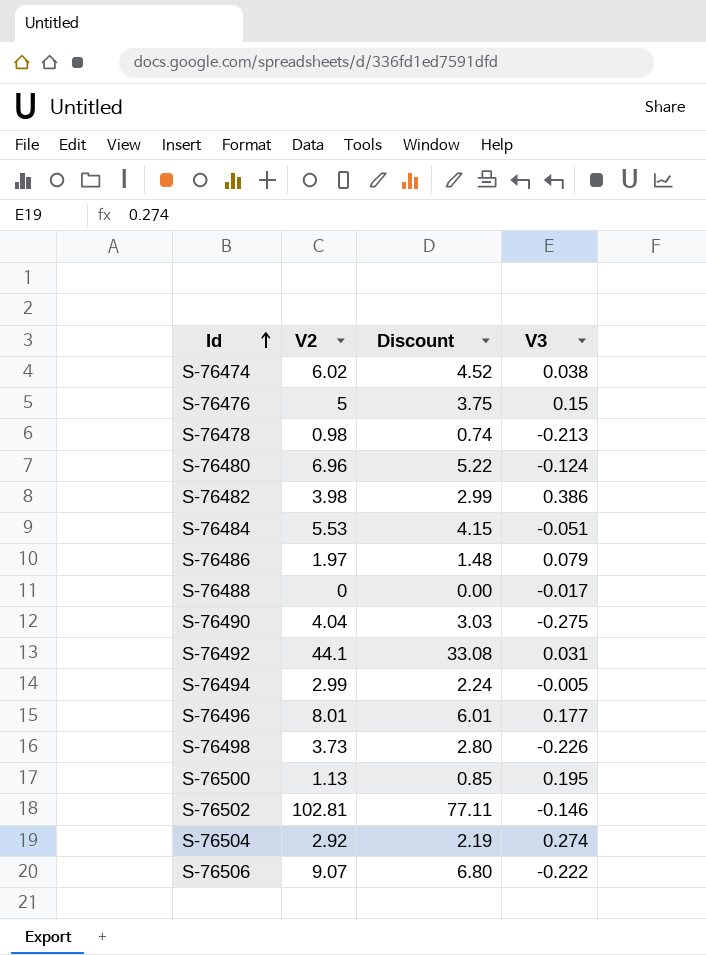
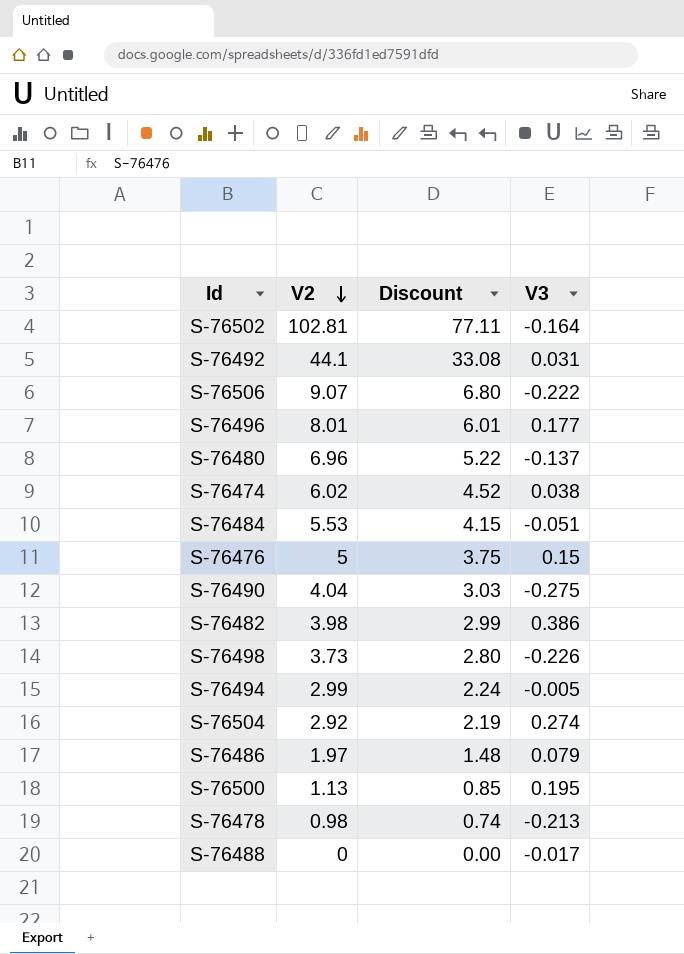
row order: Id ascending -> V2 descending
S-76502 | V3: -0.146 -> -0.164
S-76480 | V3: -0.124 -> -0.137

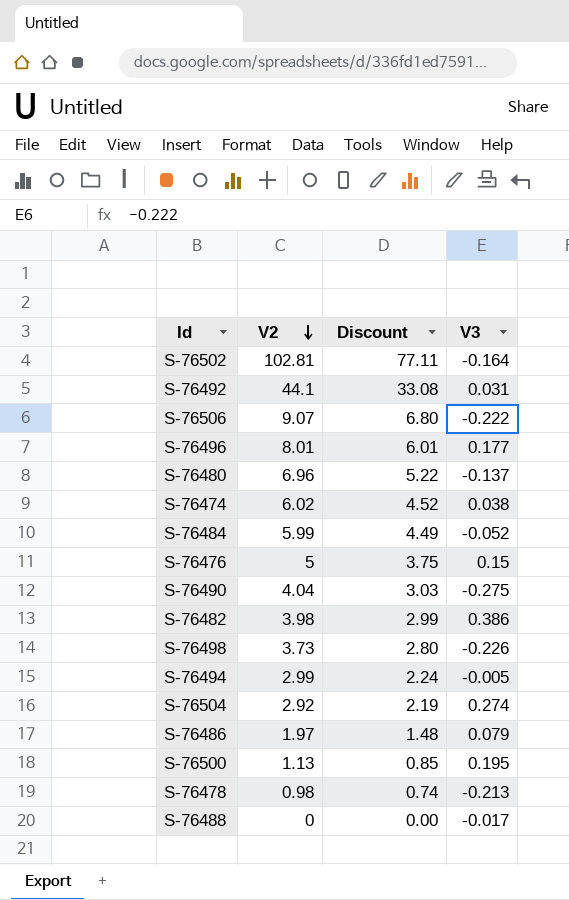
S-76484 | V2: 5.53 -> 5.99
S-76484 | Discount: 4.15 -> 4.49
S-76484 | V3: -0.051 -> -0.052

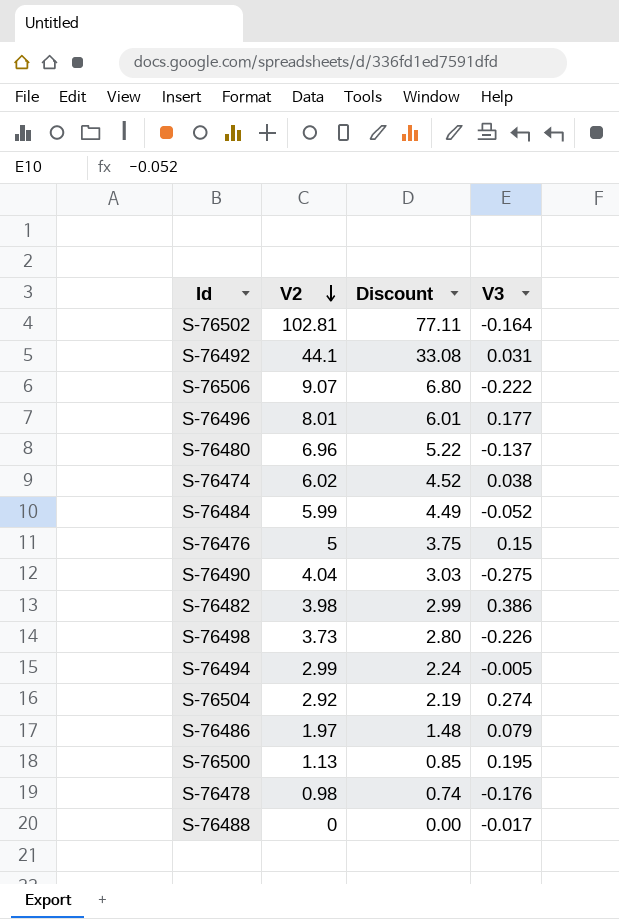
S-76478 | V3: -0.213 -> -0.176

